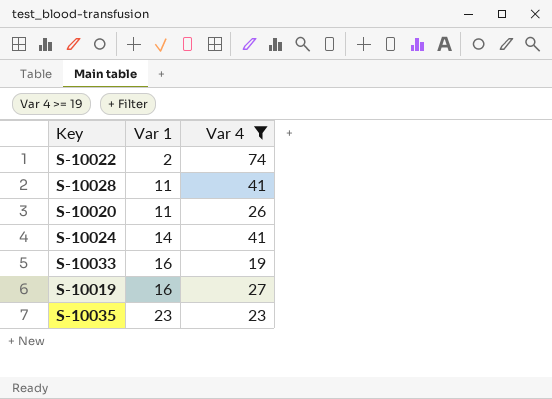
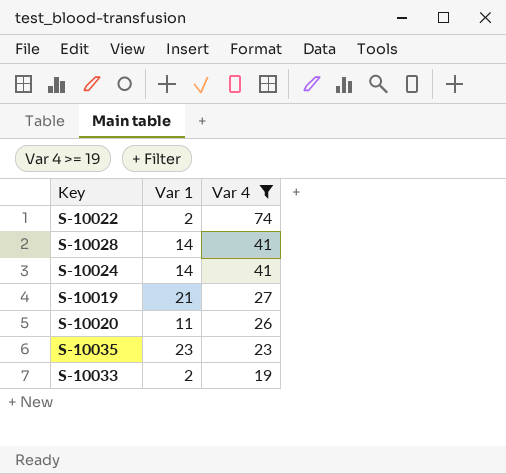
row order: Var 1 ascending -> Var 4 descending
S-10028 | Var 1: 11 -> 14
S-10019 | Var 1: 16 -> 21
S-10033 | Var 1: 16 -> 2

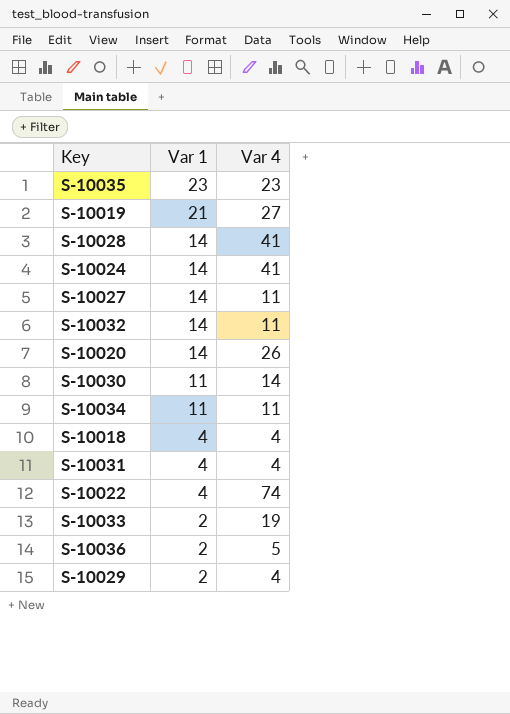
filter: Var 4 >= 19 -> none
row order: Var 4 descending -> Var 1 descending
S-10020 | Var 1: 11 -> 14
S-10022 | Var 1: 2 -> 4

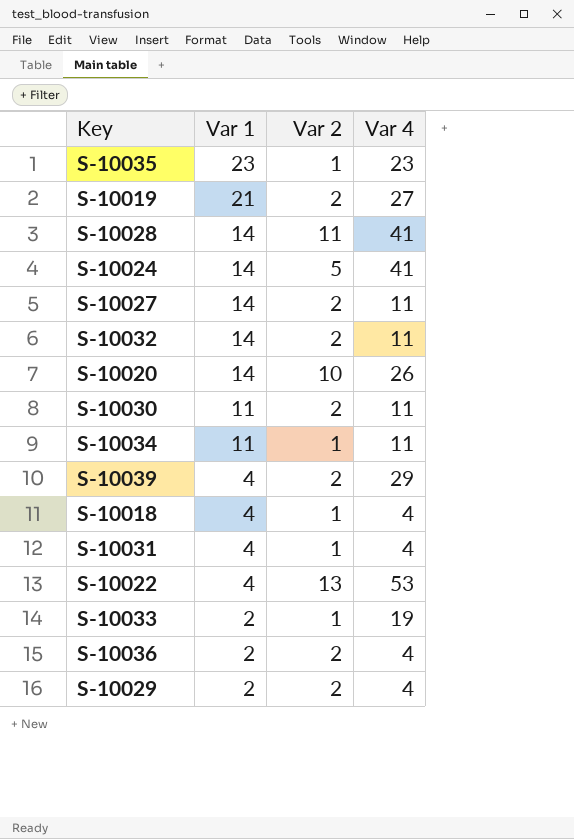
column Var 2 | position: none -> 3
S-10030 | Var 4: 14 -> 11
row S-10039: none -> 4 | 2 | 29
S-10022 | Var 4: 74 -> 53
S-10036 | Var 4: 5 -> 4

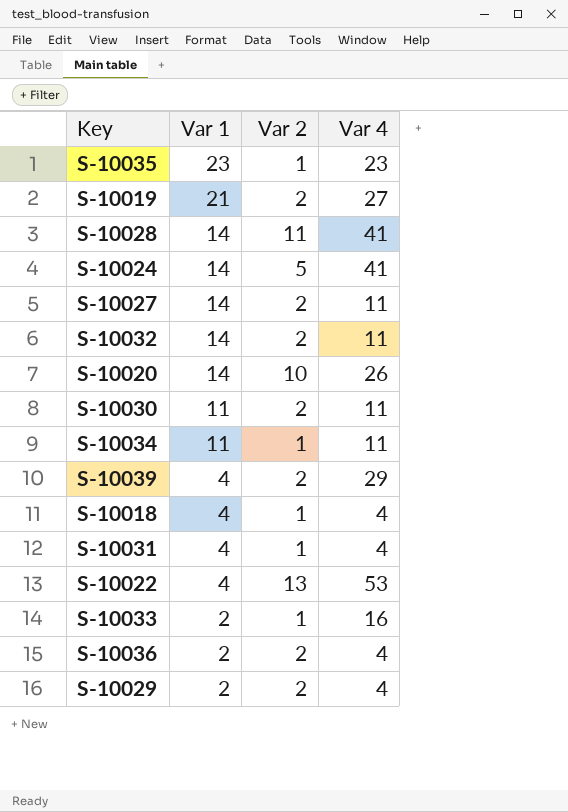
S-10033 | Var 4: 19 -> 16

